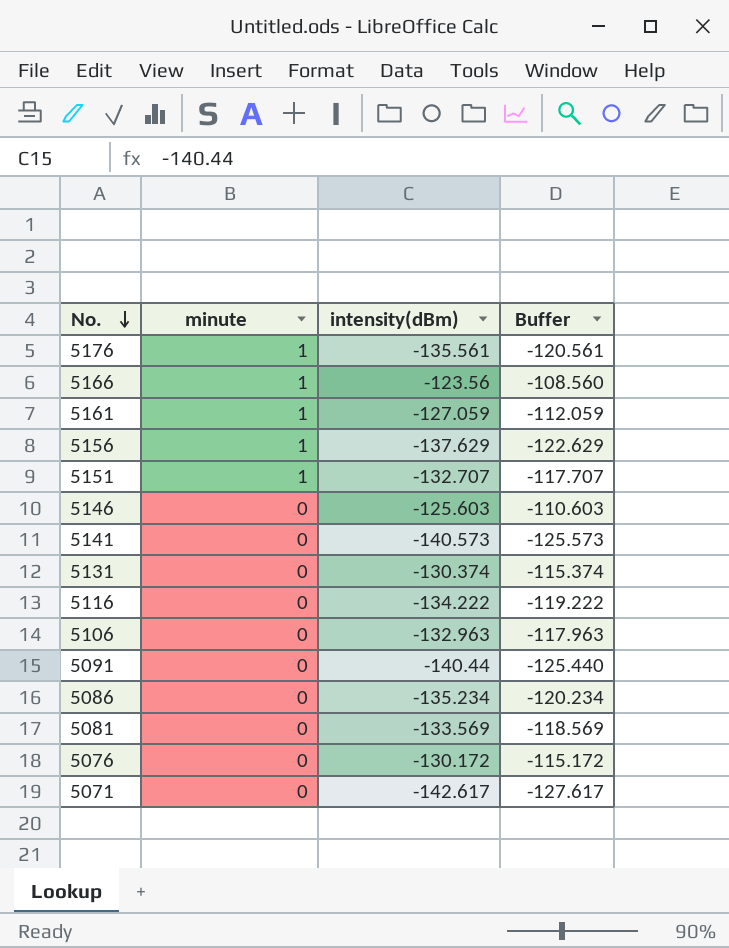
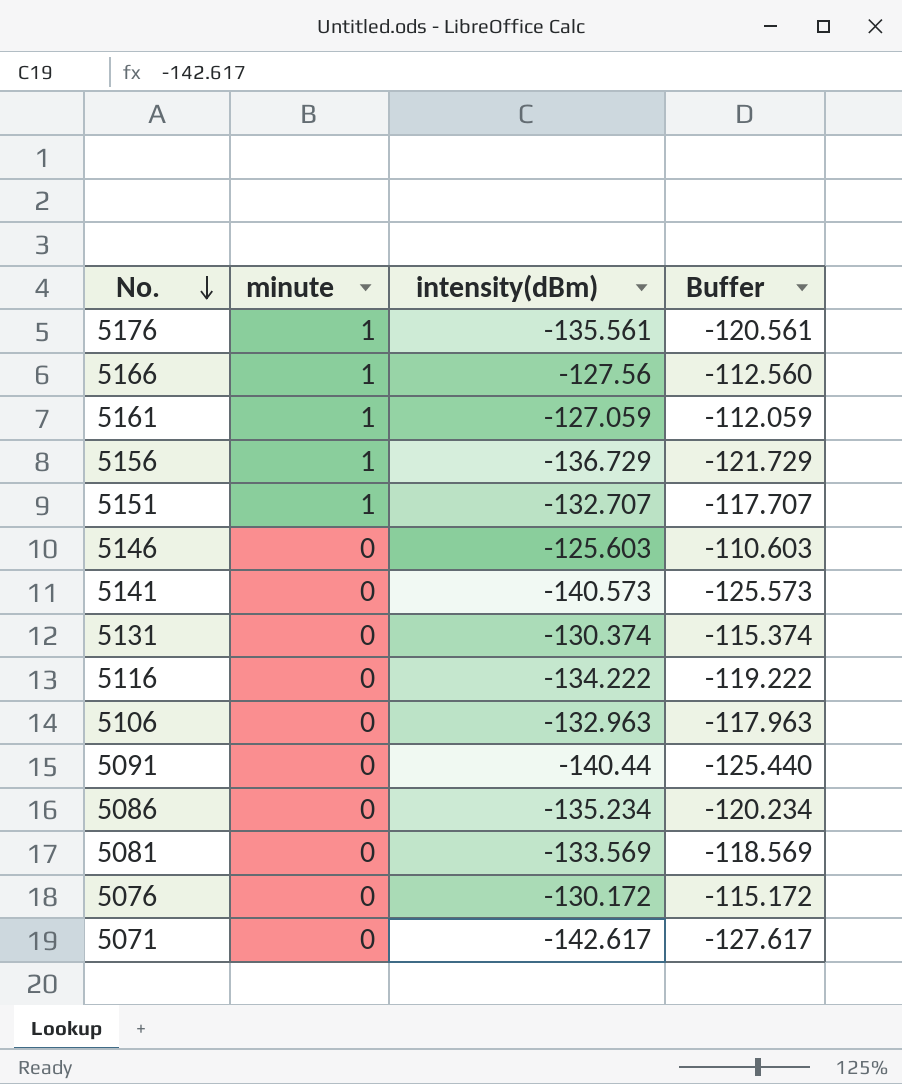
5166 | intensity(dBm): -123.56 -> -127.56
5166 | Buffer: -108.560 -> -112.560
5156 | intensity(dBm): -137.629 -> -136.729
5156 | Buffer: -122.629 -> -121.729

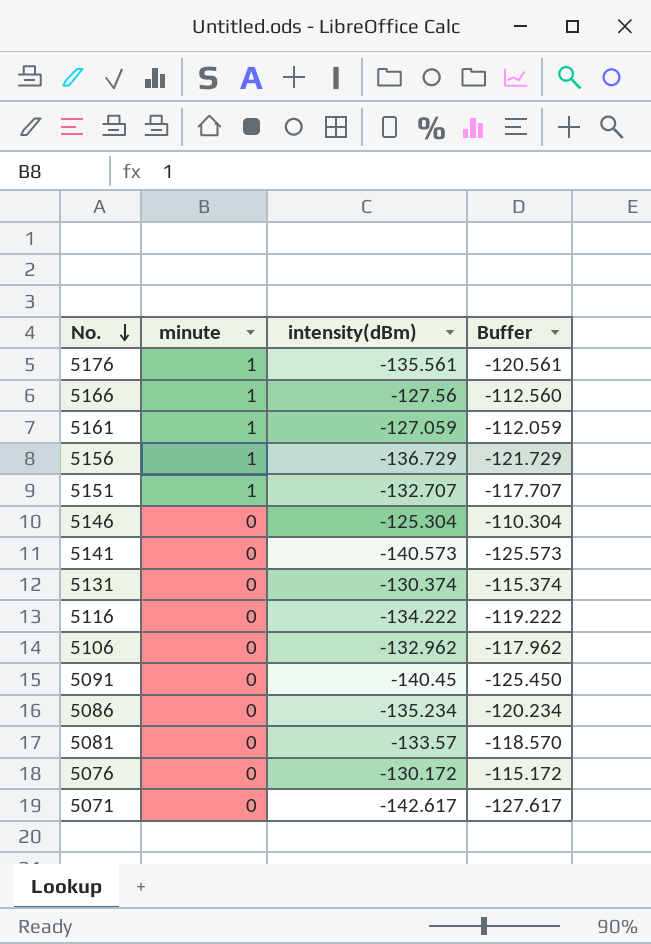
5146 | intensity(dBm): -125.603 -> -125.304
5146 | Buffer: -110.603 -> -110.304
5106 | intensity(dBm): -132.963 -> -132.962
5106 | Buffer: -117.963 -> -117.962
5091 | intensity(dBm): -140.44 -> -140.45
5091 | Buffer: -125.440 -> -125.450
5081 | intensity(dBm): -133.569 -> -133.57
5081 | Buffer: -118.569 -> -118.570

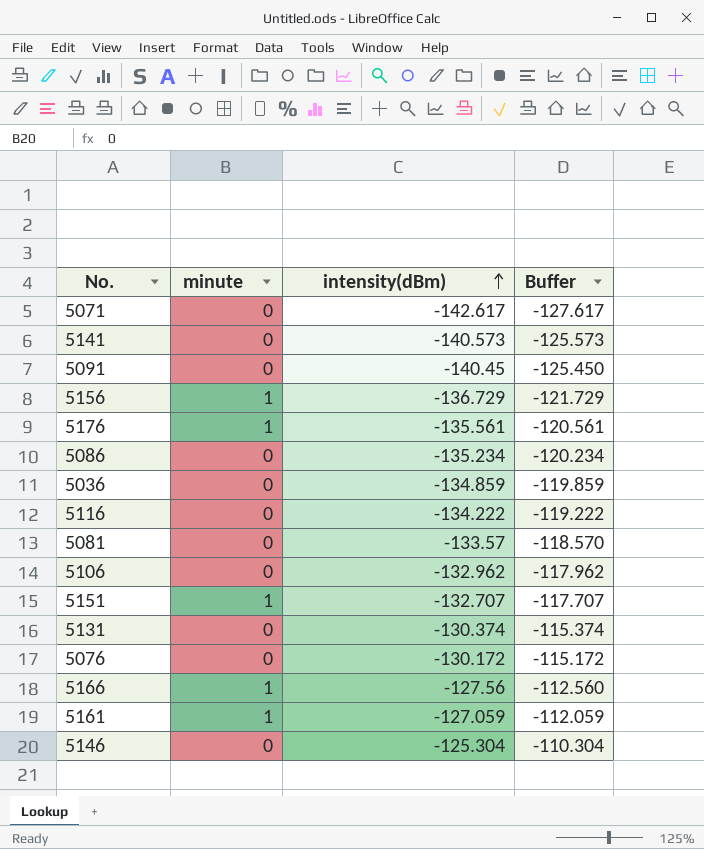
row order: No. descending -> intensity(dBm) ascending
row 5036: none -> 0 | -134.859 | -119.859

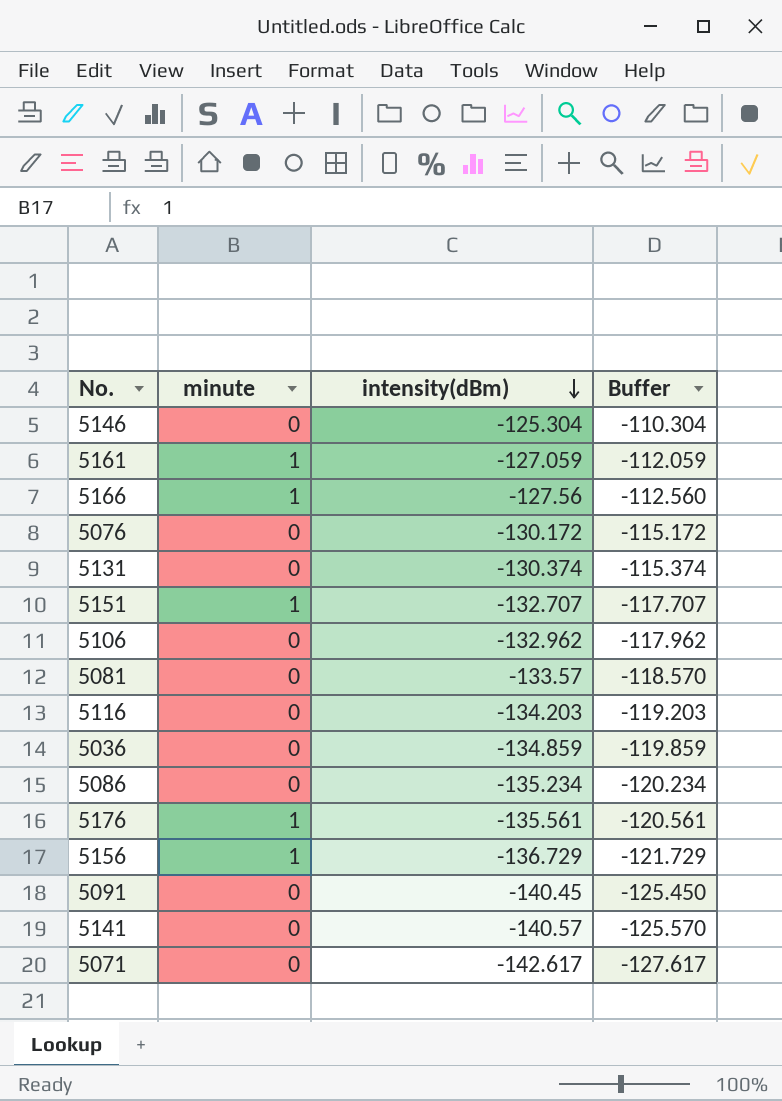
row order: intensity(dBm) ascending -> intensity(dBm) descending
5116 | intensity(dBm): -134.222 -> -134.203
5116 | Buffer: -119.222 -> -119.203
5141 | intensity(dBm): -140.573 -> -140.57
5141 | Buffer: -125.573 -> -125.570

